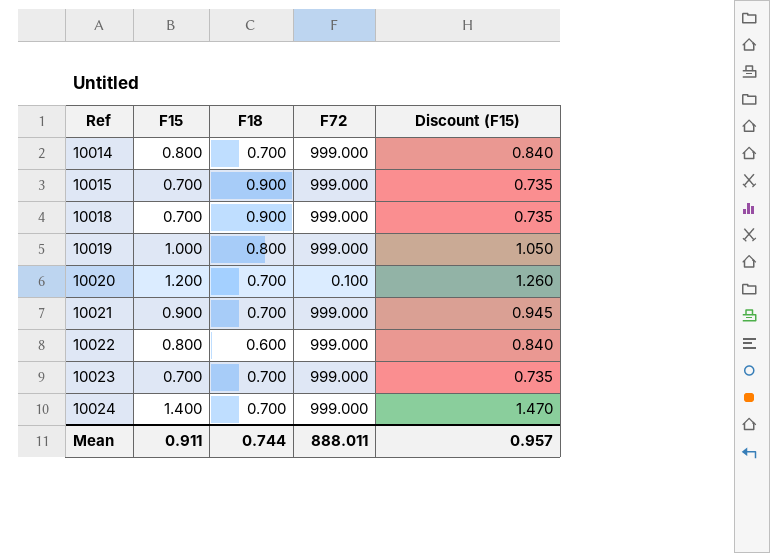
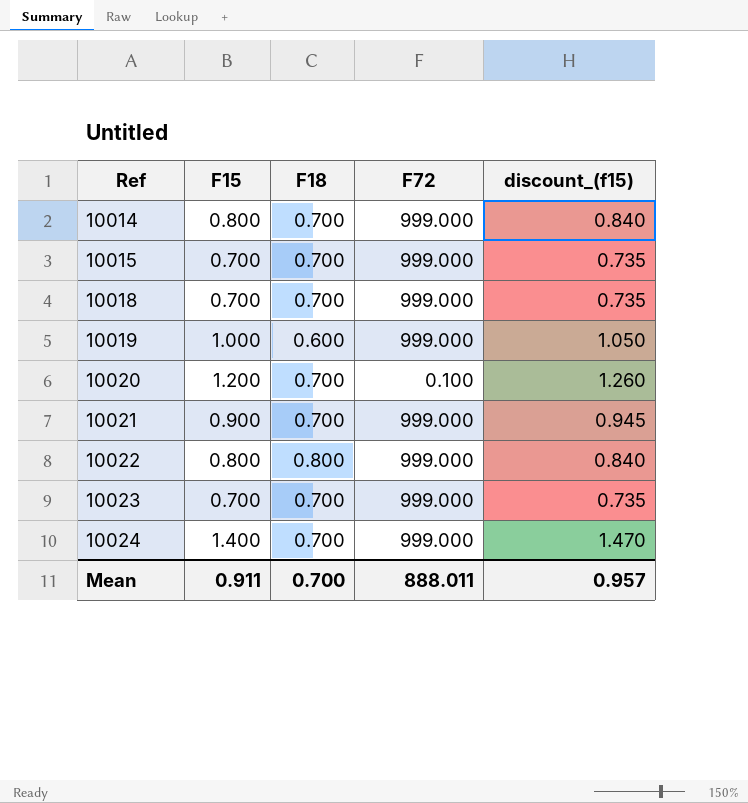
column name: Discount (F15) -> discount_(f15)
10015 | F18: 0.900 -> 0.700
10018 | F18: 0.900 -> 0.700
10019 | F18: 0.800 -> 0.600
10022 | F18: 0.600 -> 0.800
Mean | F18: 0.744 -> 0.700

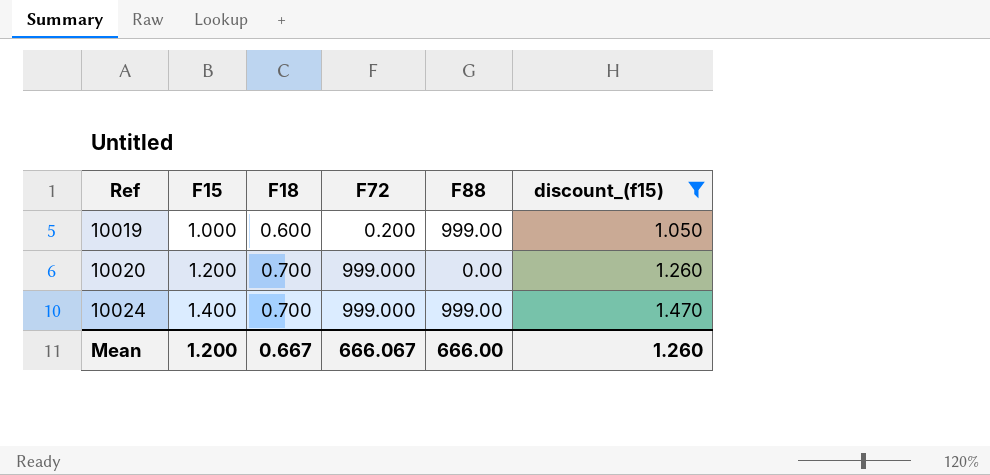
filter: none -> discount_(f15) >= 1.050
column F88 | position: none -> 5
10019 | F72: 999.000 -> 0.200
10020 | F72: 0.100 -> 999.000
Mean | F15: 0.911 -> 1.200
Mean | F18: 0.700 -> 0.667
Mean | F72: 888.011 -> 666.067
Mean | discount_(f15): 0.957 -> 1.260

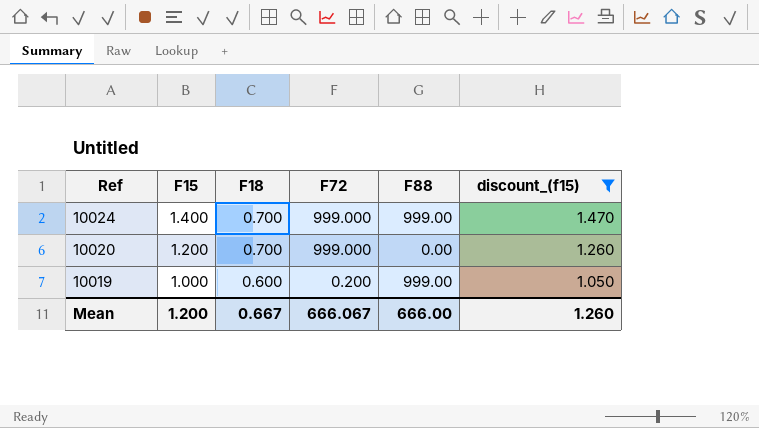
row order: Ref ascending -> Ref descending

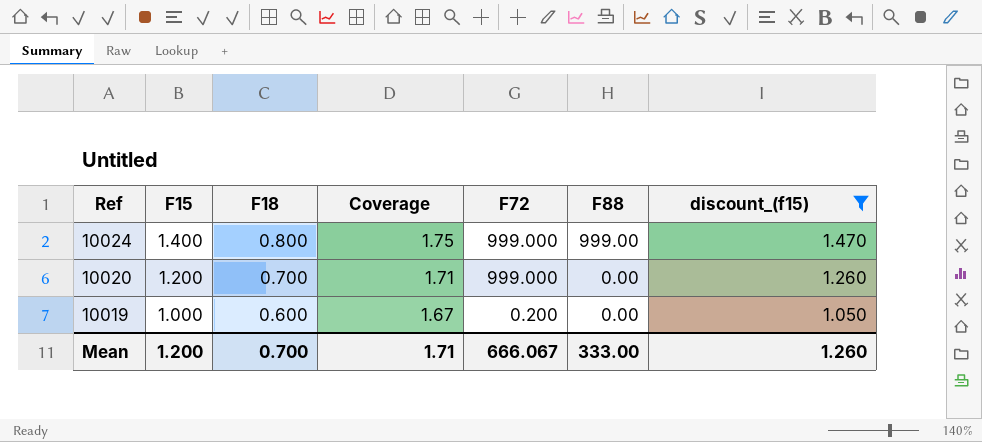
column Coverage | formula: none -> [F15] / [F18]
10024 | F18: 0.700 -> 0.800
10019 | F88: 999.00 -> 0.00
Mean | F18: 0.667 -> 0.700
Mean | F88: 666.00 -> 333.00

